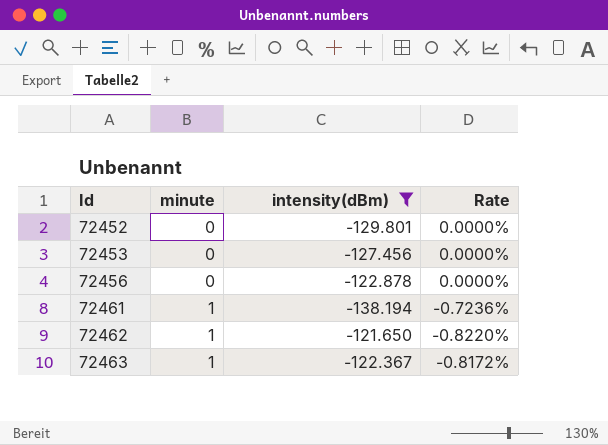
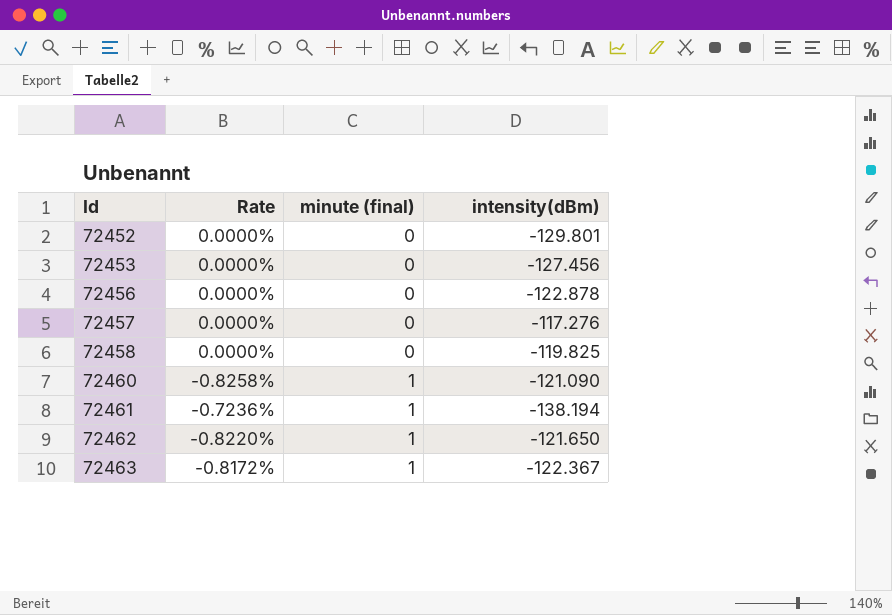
filter: intensity(dBm) <= -121.650 -> none
column Rate | position: 4 -> 2
column name: minute -> minute (final)

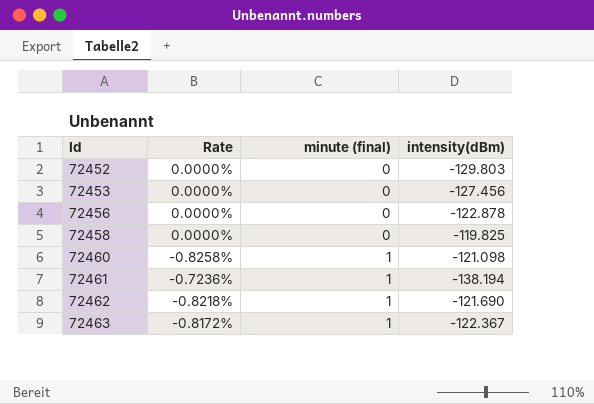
row 72457: 0.0000% | 0 | -117.276 -> none
72452 | intensity(dBm): -129.801 -> -129.803
72460 | intensity(dBm): -121.090 -> -121.098
72462 | Rate: -0.8220% -> -0.8218%
72462 | intensity(dBm): -121.650 -> -121.690

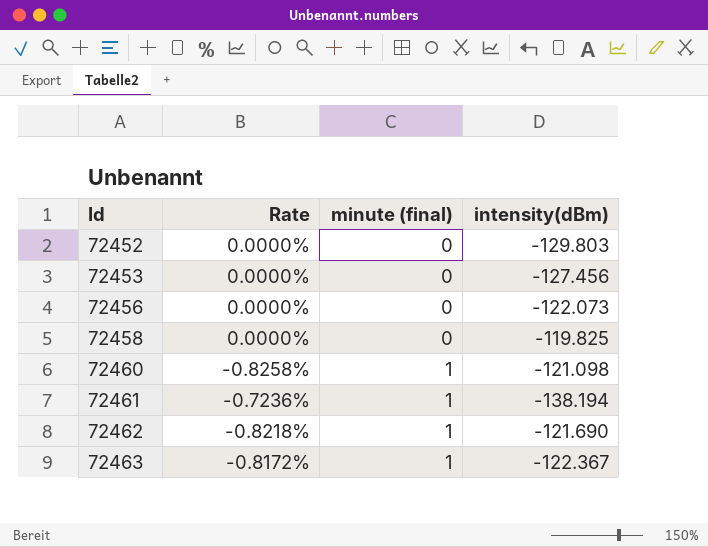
72456 | intensity(dBm): -122.878 -> -122.073

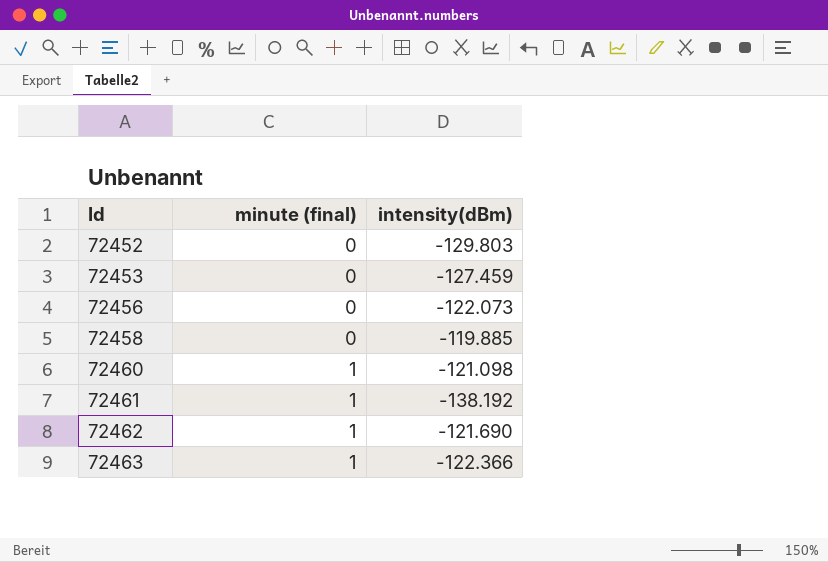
column Rate | formula: [minute (final)] / [intensity(dBm)] -> none
72453 | intensity(dBm): -127.456 -> -127.459
72458 | intensity(dBm): -119.825 -> -119.885
72461 | intensity(dBm): -138.194 -> -138.192
72463 | intensity(dBm): -122.367 -> -122.366

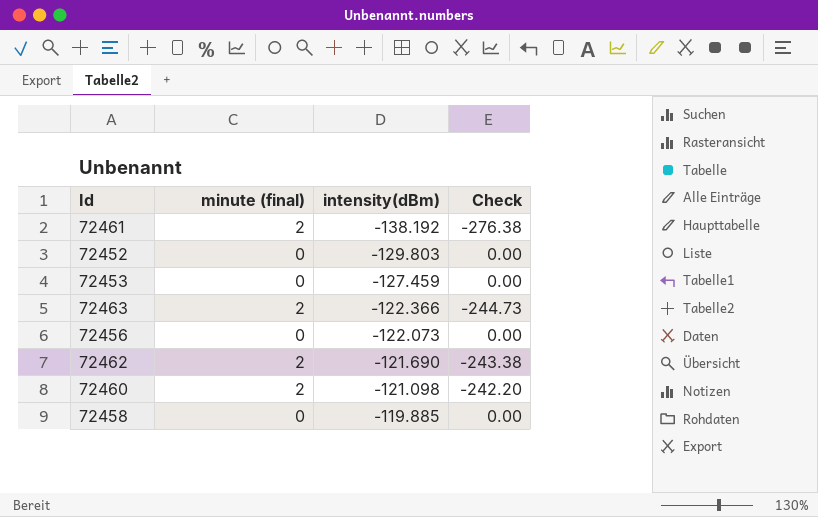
row order: Id ascending -> intensity(dBm) ascending
column Check | formula: none -> [minute (final)] * [intensity(dBm)]
72461 | minute (final): 1 -> 2
72463 | minute (final): 1 -> 2
72462 | minute (final): 1 -> 2
72460 | minute (final): 1 -> 2

